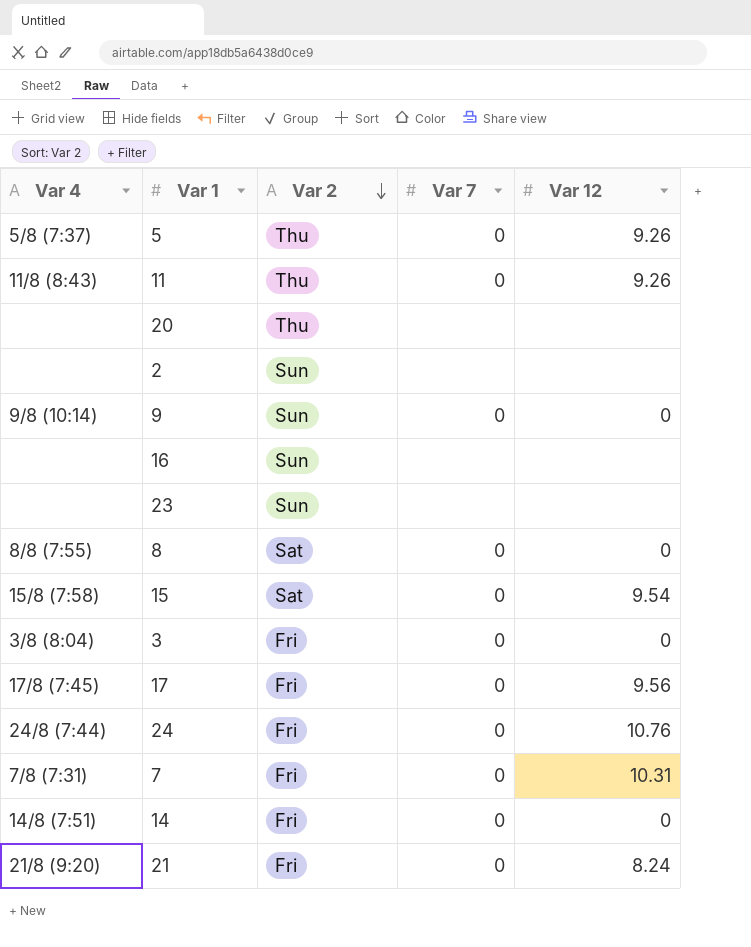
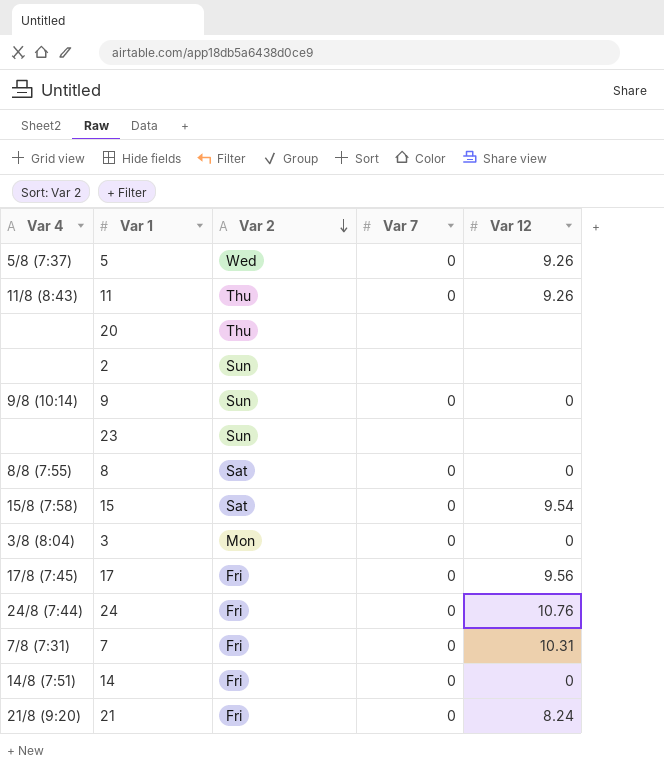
row 16: none | Sun | none | none -> none
5 | Var 2: Thu -> Wed
3 | Var 2: Fri -> Mon

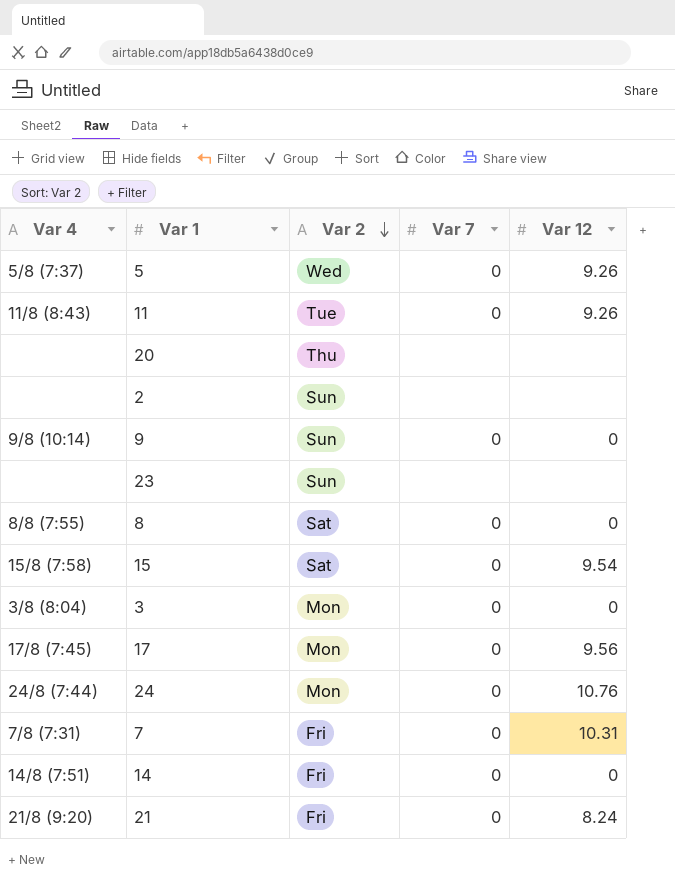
11 | Var 2: Thu -> Tue
17 | Var 2: Fri -> Mon
24 | Var 2: Fri -> Mon

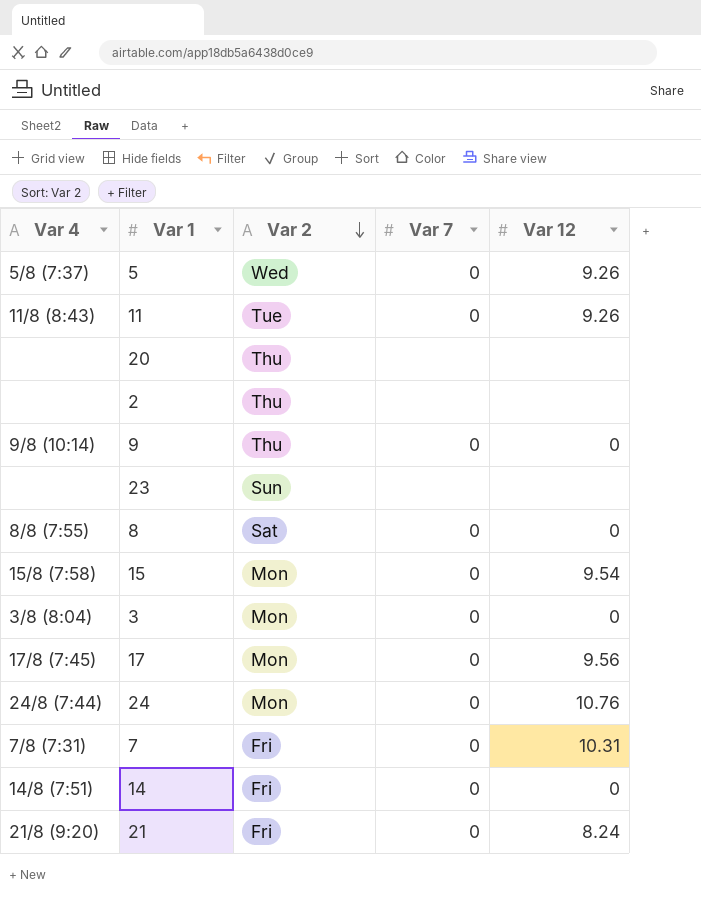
2 | Var 2: Sun -> Thu
9 | Var 2: Sun -> Thu
15 | Var 2: Sat -> Mon

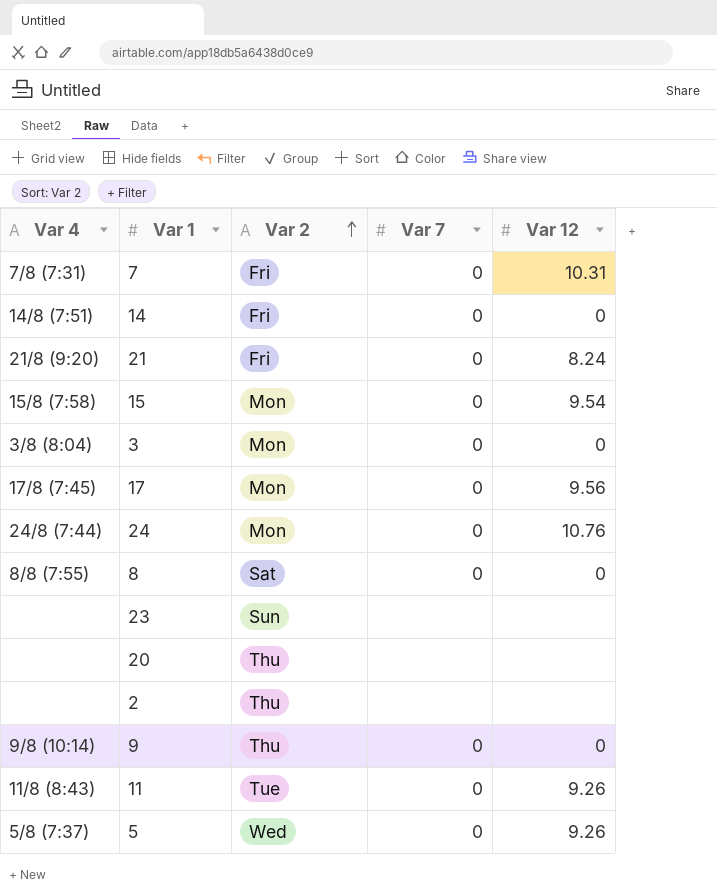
row order: Var 2 descending -> Var 2 ascending

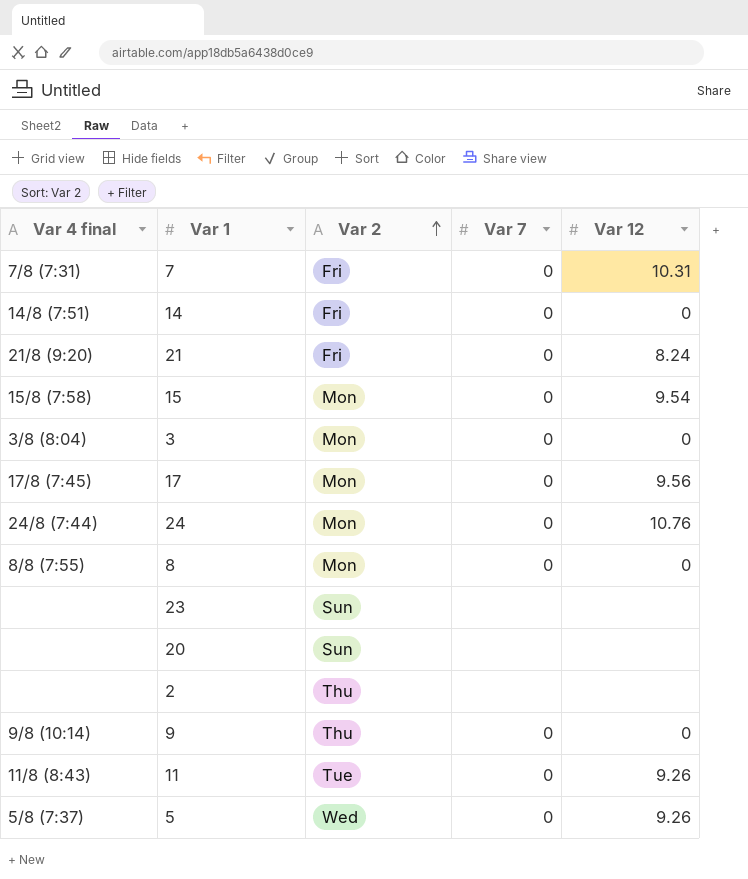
column name: Var 4 -> Var 4 final
8 | Var 2: Sat -> Mon
20 | Var 2: Thu -> Sun

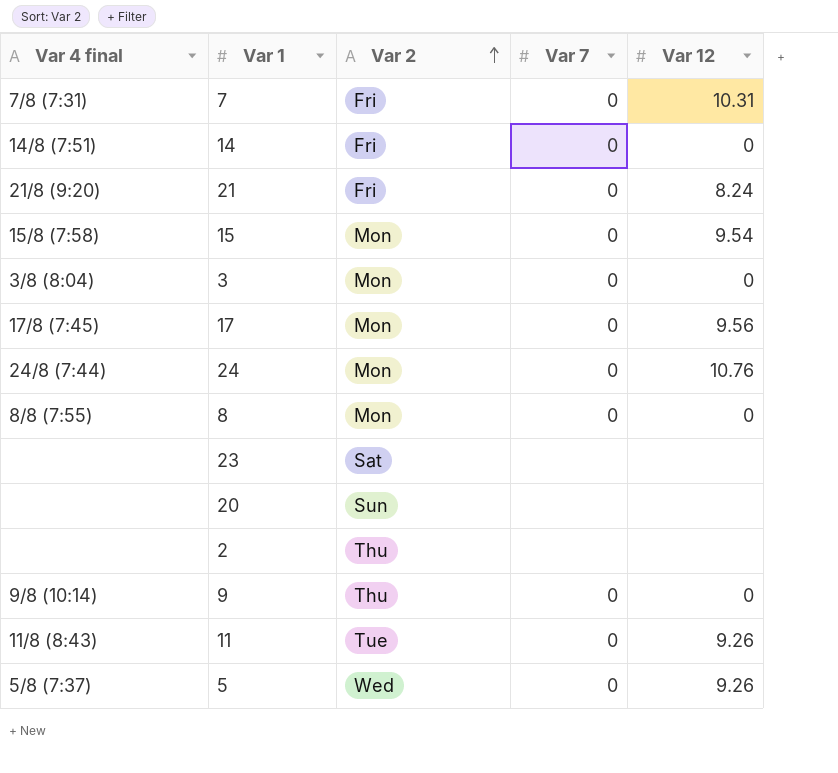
23 | Var 2: Sun -> Sat

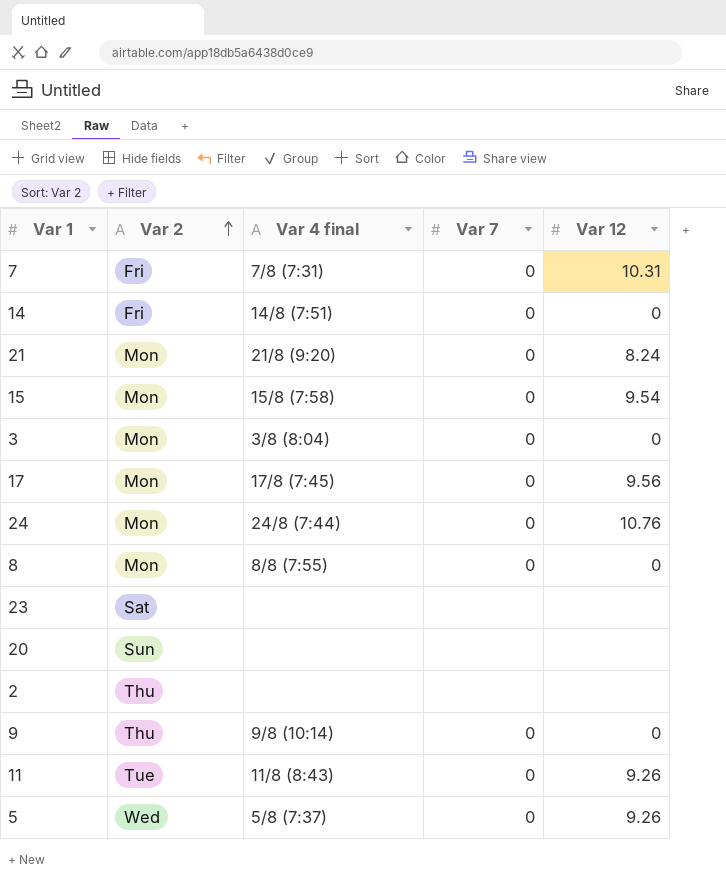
column Var 4 final | position: 1 -> 3
21 | Var 2: Fri -> Mon

